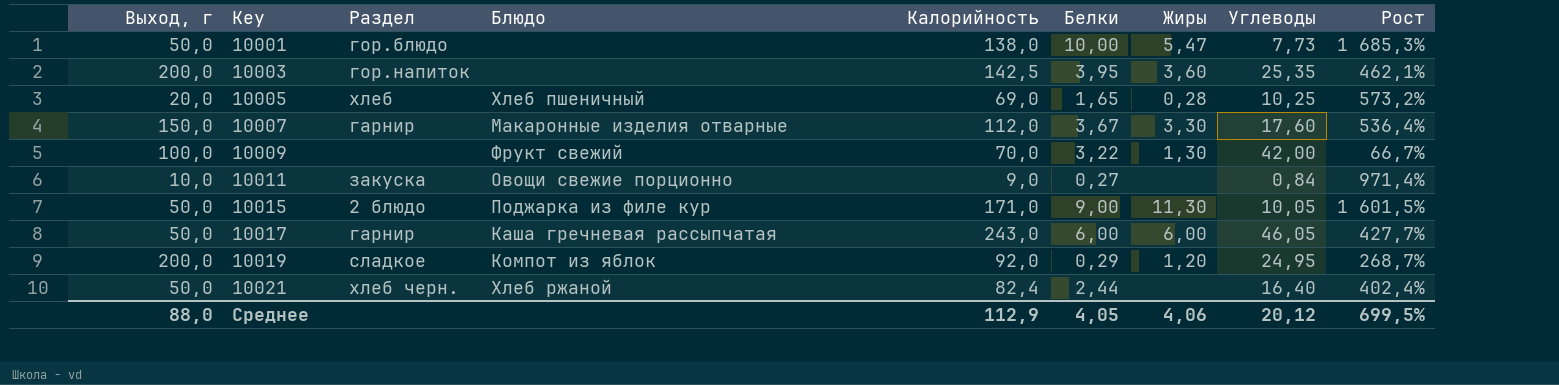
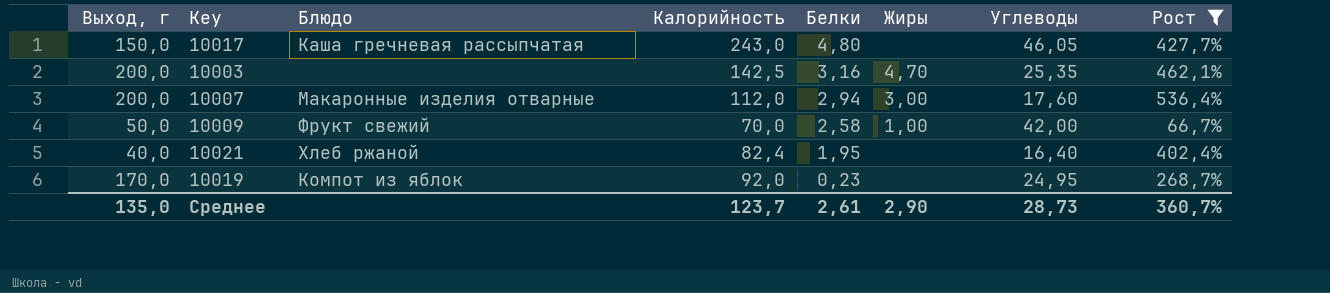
filter: none -> Рост <= 536,4%
row order: Key ascending -> Белки descending
column Раздел | position: 3 -> none
10017 | Выход, г: 50,0 -> 150,0
10017 | Белки: 6,00 -> 4,80
10017 | Жиры: 6,00 -> none
10003 | Белки: 3,95 -> 3,16
10003 | Жиры: 3,60 -> 4,70
10007 | Выход, г: 150,0 -> 200,0
10007 | Белки: 3,67 -> 2,94
10007 | Жиры: 3,30 -> 3,00
10009 | Выход, г: 100,0 -> 50,0
10009 | Белки: 3,22 -> 2,58
10009 | Жиры: 1,30 -> 1,00
10021 | Выход, г: 50,0 -> 40,0
10021 | Белки: 2,44 -> 1,95
10019 | Выход, г: 200,0 -> 170,0
10019 | Белки: 0,29 -> 0,23
10019 | Жиры: 1,20 -> none
Среднее | Выход, г: 88,0 -> 135,0
Среднее | Калорийность: 112,9 -> 123,7
Среднее | Белки: 4,05 -> 2,61
Среднее | Жиры: 4,06 -> 2,90
Среднее | Углеводы: 20,12 -> 28,73
Среднее | Рост: 699,5% -> 360,7%

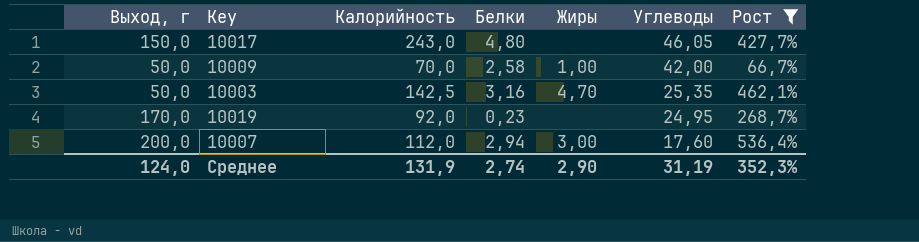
row order: Белки descending -> Углеводы descending
column Блюдо | position: 3 -> none
row 10021: 40,0 | Хлеб ржаной | 82,4 | 1,95 | none | 16,40 | 402,4% -> none
10003 | Выход, г: 200,0 -> 50,0
Среднее | Выход, г: 135,0 -> 124,0
Среднее | Калорийность: 123,7 -> 131,9
Среднее | Белки: 2,61 -> 2,74
Среднее | Углеводы: 28,73 -> 31,19
Среднее | Рост: 360,7% -> 352,3%

